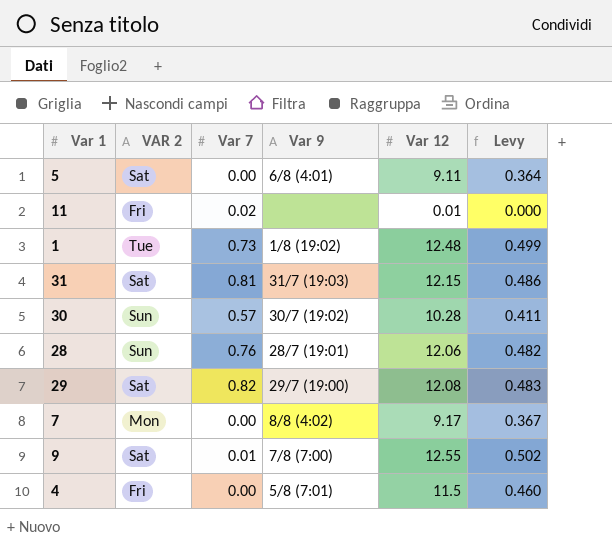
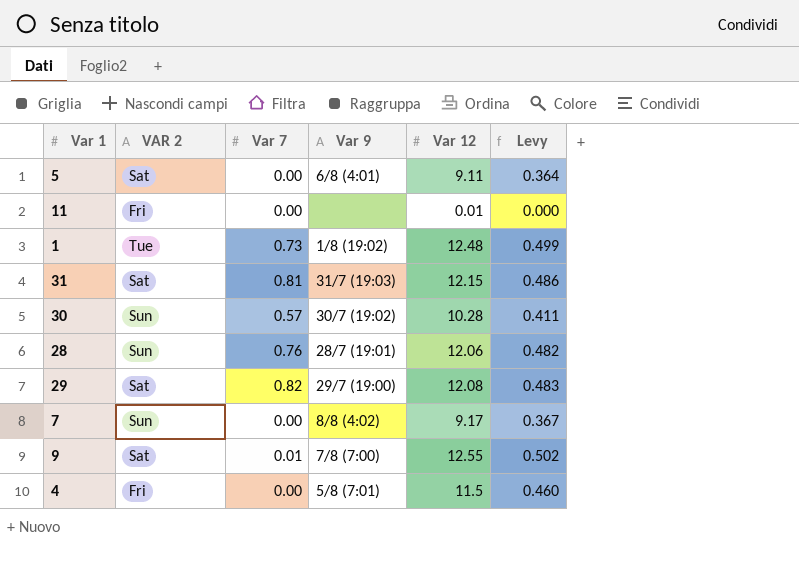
11 | Var 7: 0.02 -> 0.00
7 | VAR 2: Mon -> Sun

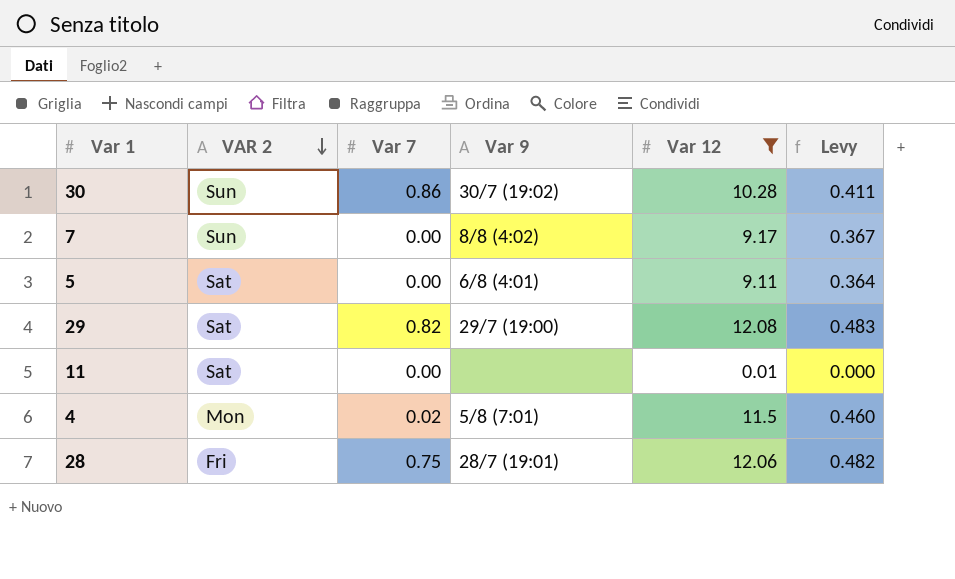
filter: none -> Var 12 <= 12.08
row order: none -> VAR 2 descending
30 | Var 7: 0.57 -> 0.86
11 | VAR 2: Fri -> Sat
4 | VAR 2: Fri -> Mon
4 | Var 7: 0.00 -> 0.02
28 | VAR 2: Sun -> Fri
28 | Var 7: 0.76 -> 0.75

